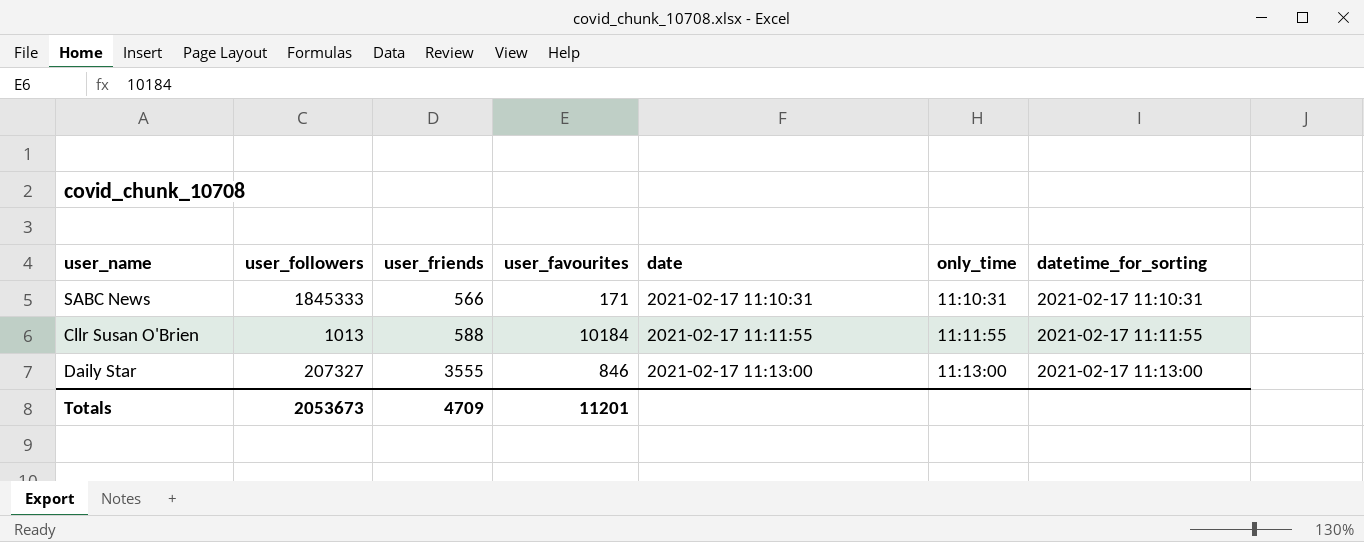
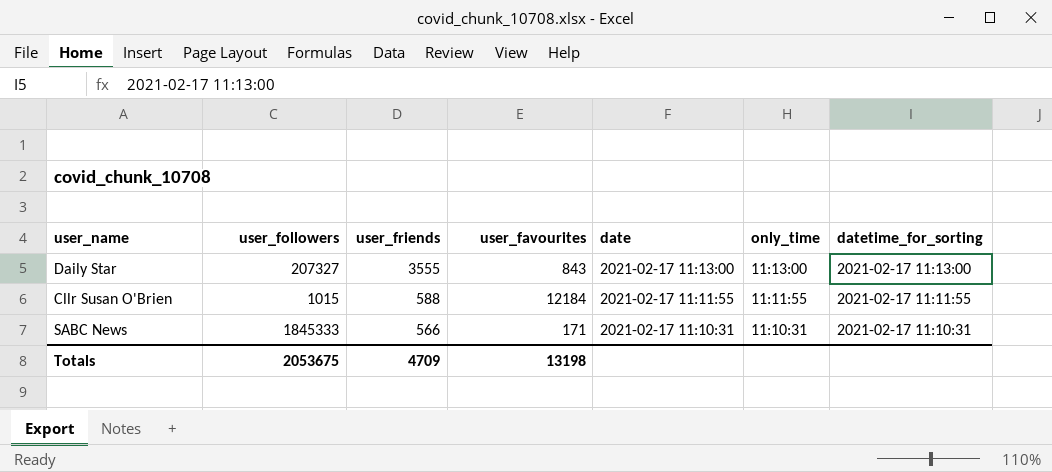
row order: user_friends ascending -> user_friends descending
Daily Star | user_favourites: 846 -> 843
Cllr Susan O'Brien | user_followers: 1013 -> 1015
Cllr Susan O'Brien | user_favourites: 10184 -> 12184
Totals | user_followers: 2053673 -> 2053675
Totals | user_favourites: 11201 -> 13198

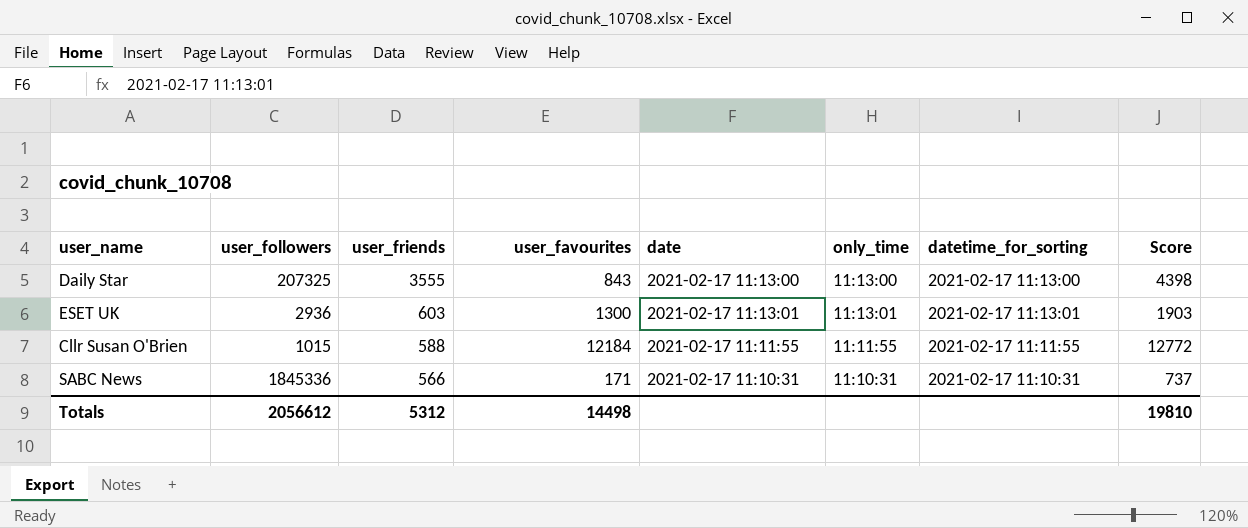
column Score | formula: none -> [user_friends] + [user_favourites]
Daily Star | user_followers: 207327 -> 207325
row ESET UK: none -> 2936 | 603 | 1300 | 2021-02-17 11:13:01 | 11:13:01 | 2021-02-17 11:13:01 | 1903
SABC News | user_followers: 1845333 -> 1845336
Totals | user_followers: 2053675 -> 2056612
Totals | user_friends: 4709 -> 5312
Totals | user_favourites: 13198 -> 14498

